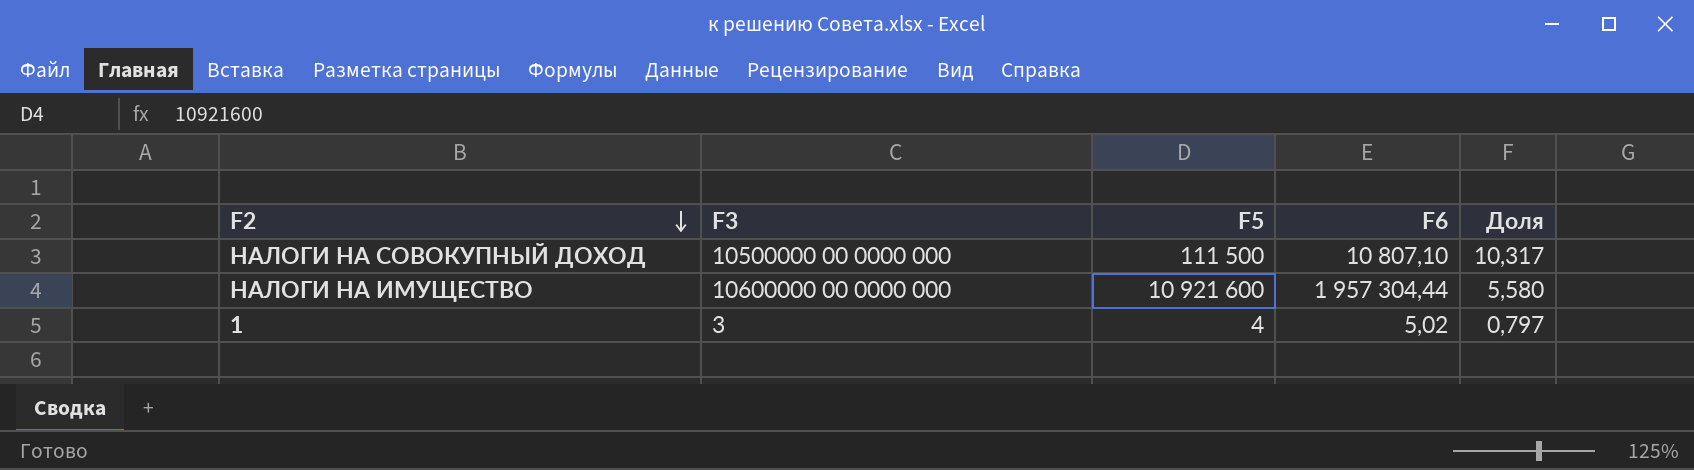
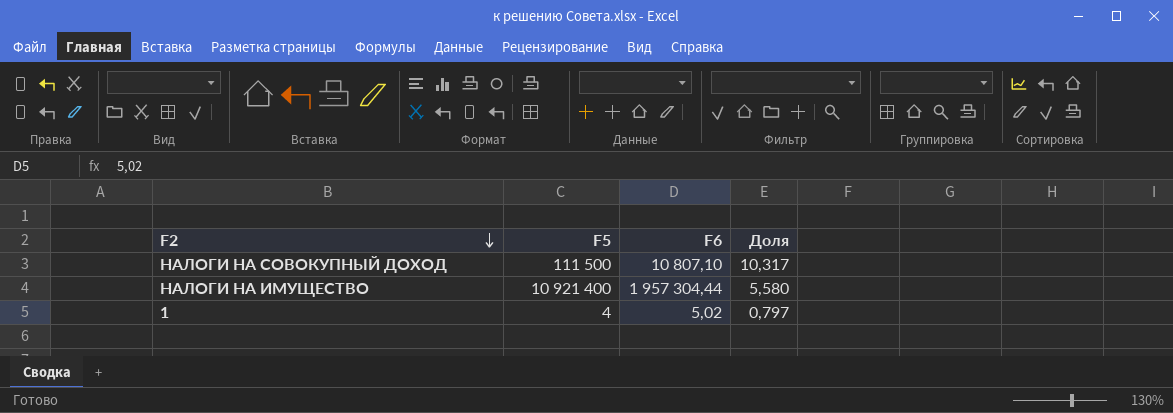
column F3 | position: 2 -> none
НАЛОГИ НА ИМУЩЕСТВО | F5: 10 921 600 -> 10 921 400

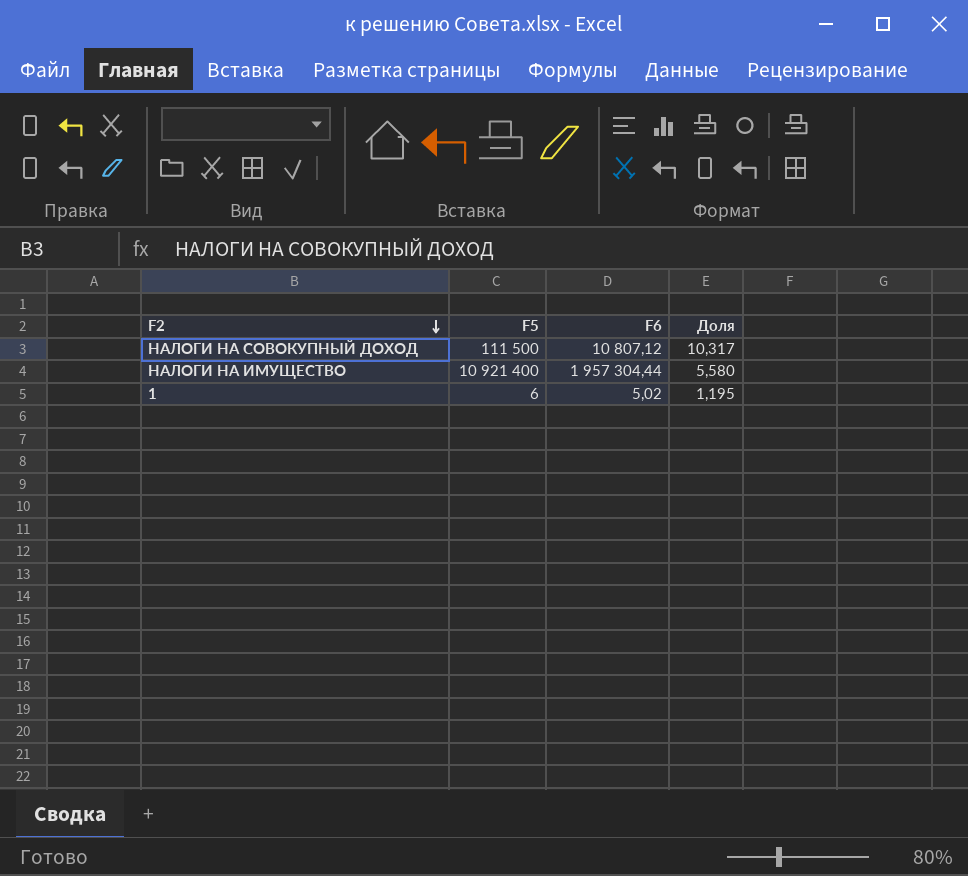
НАЛОГИ НА СОВОКУПНЫЙ ДОХОД | F6: 10 807,10 -> 10 807,12
1 | F5: 4 -> 6
1 | Доля: 0,797 -> 1,195

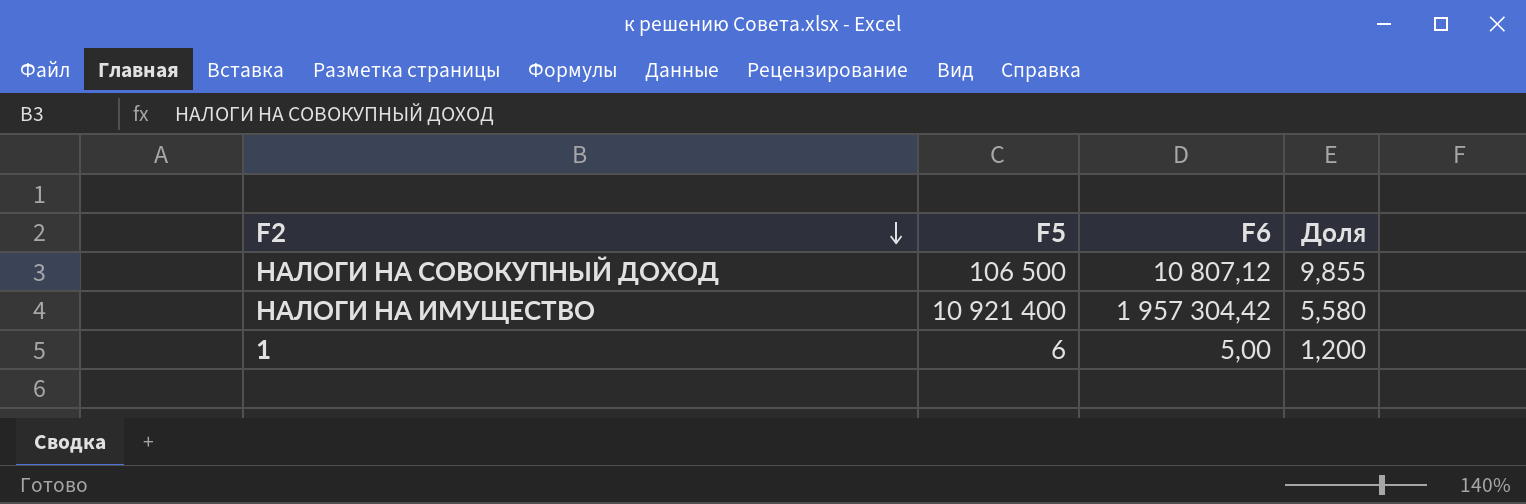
НАЛОГИ НА СОВОКУПНЫЙ ДОХОД | F5: 111 500 -> 106 500
НАЛОГИ НА СОВОКУПНЫЙ ДОХОД | Доля: 10,317 -> 9,855
НАЛОГИ НА ИМУЩЕСТВО | F6: 1 957 304,44 -> 1 957 304,42
1 | F6: 5,02 -> 5,00
1 | Доля: 1,195 -> 1,200

